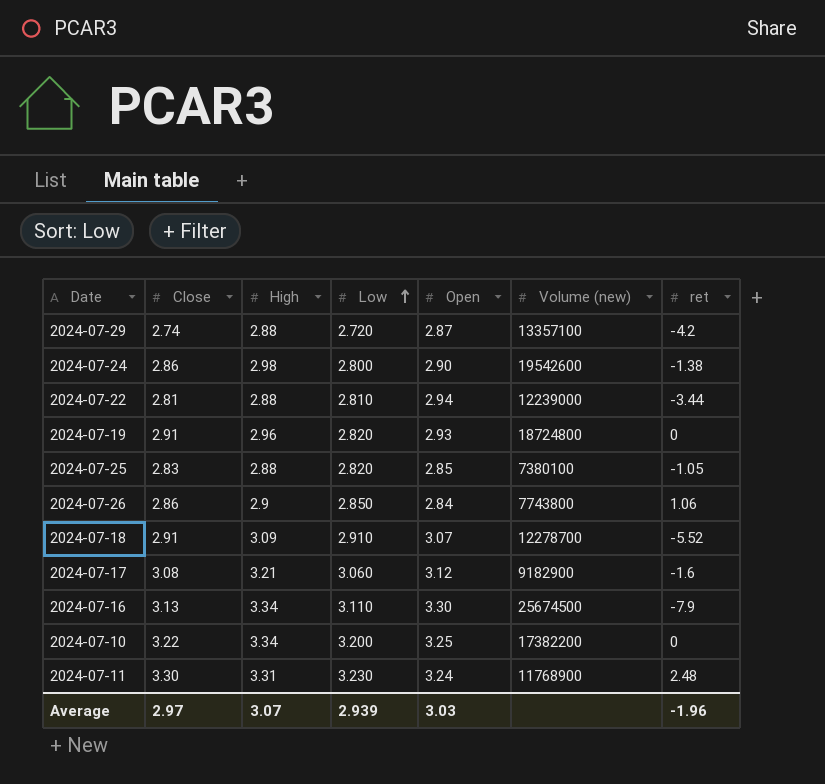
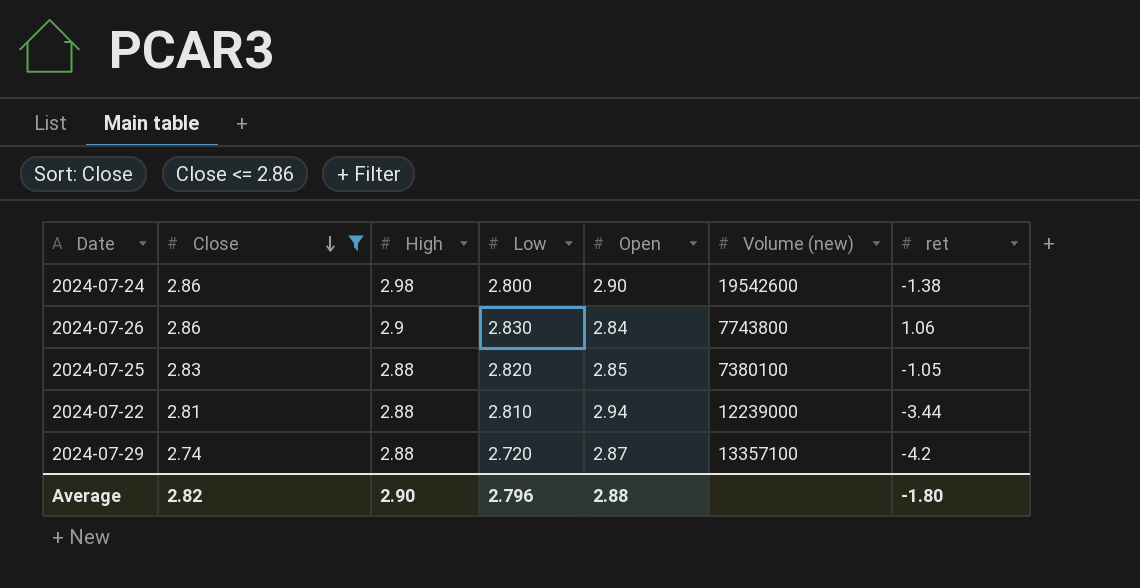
filter: none -> Close <= 2.86
row order: Low ascending -> Close descending
2024-07-26 | Low: 2.850 -> 2.830
Average | Close: 2.97 -> 2.82
Average | High: 3.07 -> 2.90
Average | Low: 2.939 -> 2.796
Average | Open: 3.03 -> 2.88
Average | ret: -1.96 -> -1.80

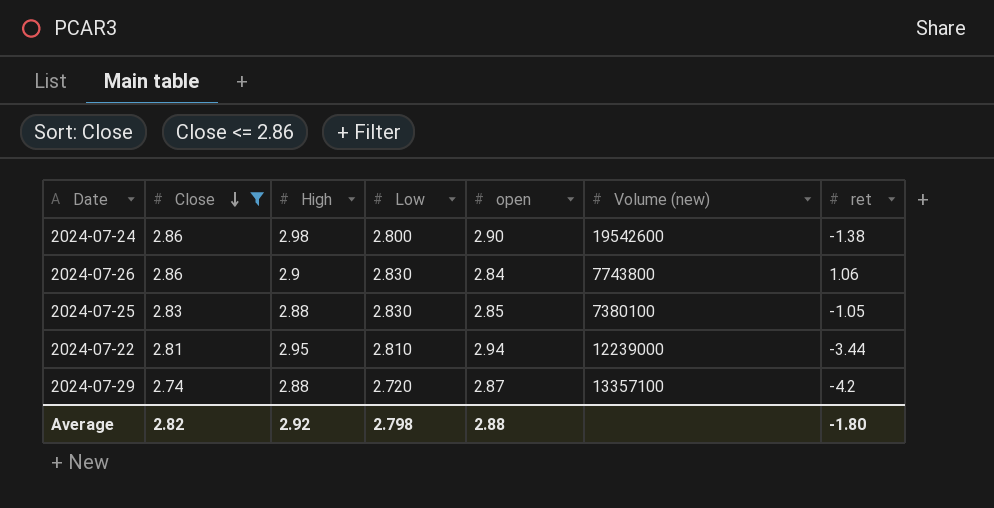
column name: Open -> open
2024-07-25 | Low: 2.820 -> 2.830
2024-07-22 | High: 2.88 -> 2.95
Average | High: 2.90 -> 2.92
Average | Low: 2.796 -> 2.798

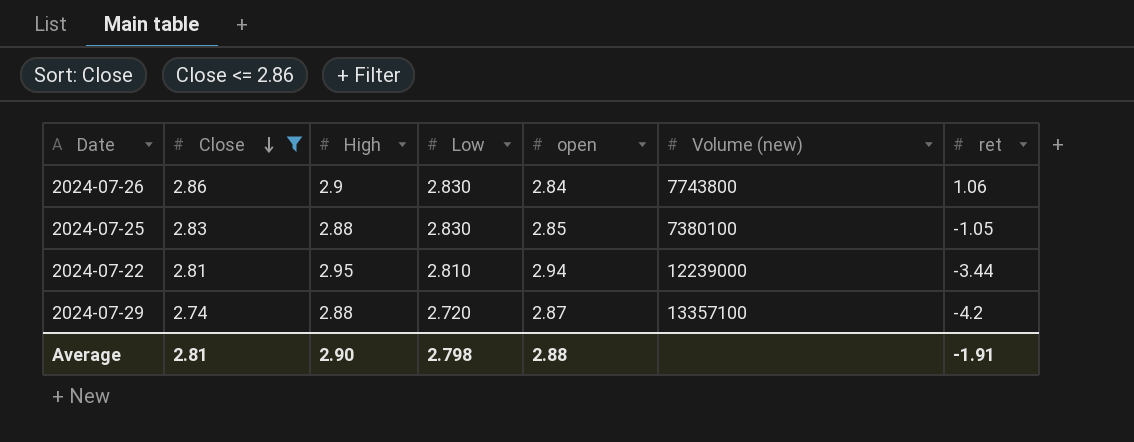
row 2024-07-24: 2.86 | 2.98 | 2.800 | 2.90 | 19542600 | -1.38 -> none
Average | Close: 2.82 -> 2.81
Average | High: 2.92 -> 2.90
Average | ret: -1.80 -> -1.91

